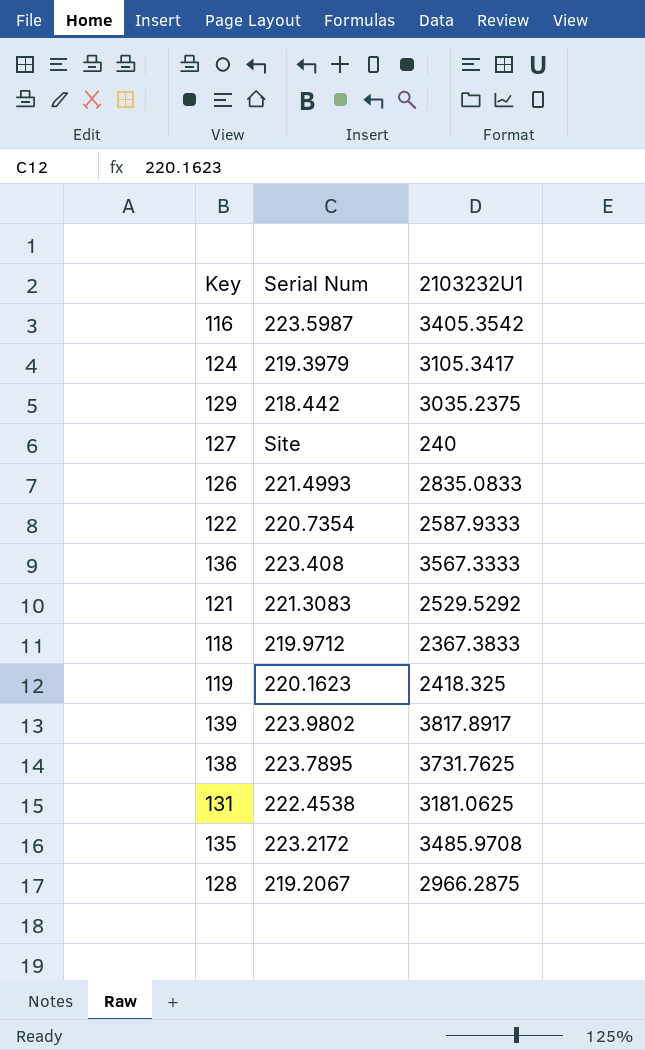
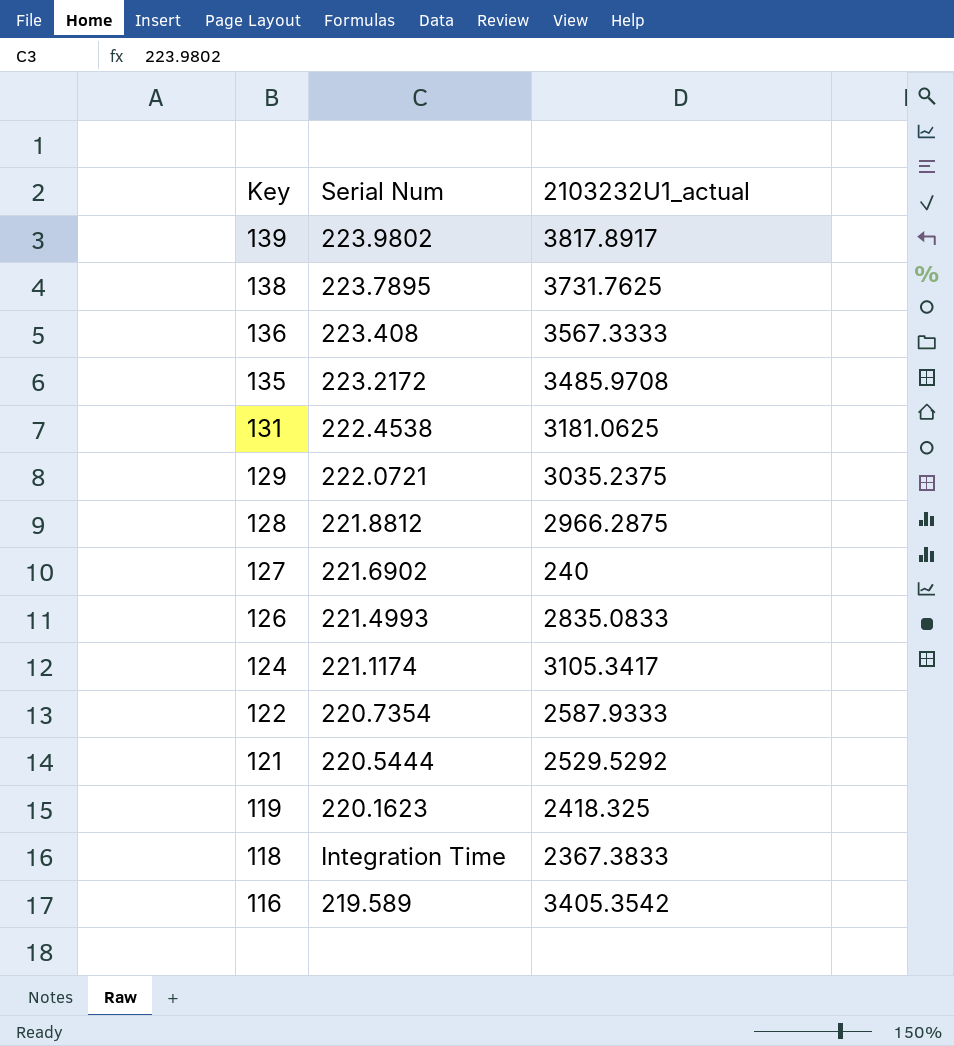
row order: none -> Key descending
column name: 2103232U1 -> 2103232U1_actual
129 | Serial Num: 218.442 -> 222.0721
128 | Serial Num: 219.2067 -> 221.8812
127 | Serial Num: Site -> 221.6902
124 | Serial Num: 219.3979 -> 221.1174
121 | Serial Num: 221.3083 -> 220.5444
118 | Serial Num: 219.9712 -> Integration Time
116 | Serial Num: 223.5987 -> 219.589

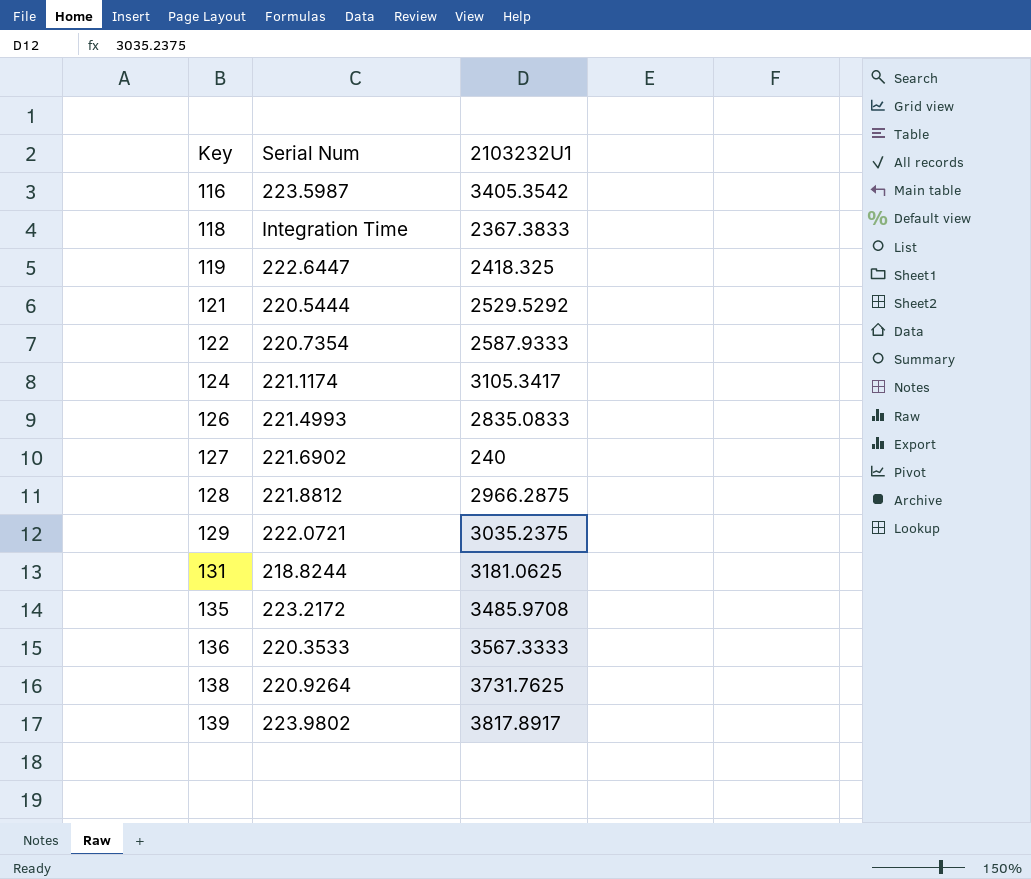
row order: Key descending -> Key ascending
column name: 2103232U1_actual -> 2103232U1
116 | Serial Num: 219.589 -> 223.5987
119 | Serial Num: 220.1623 -> 222.6447
131 | Serial Num: 222.4538 -> 218.8244
136 | Serial Num: 223.408 -> 220.3533
138 | Serial Num: 223.7895 -> 220.9264

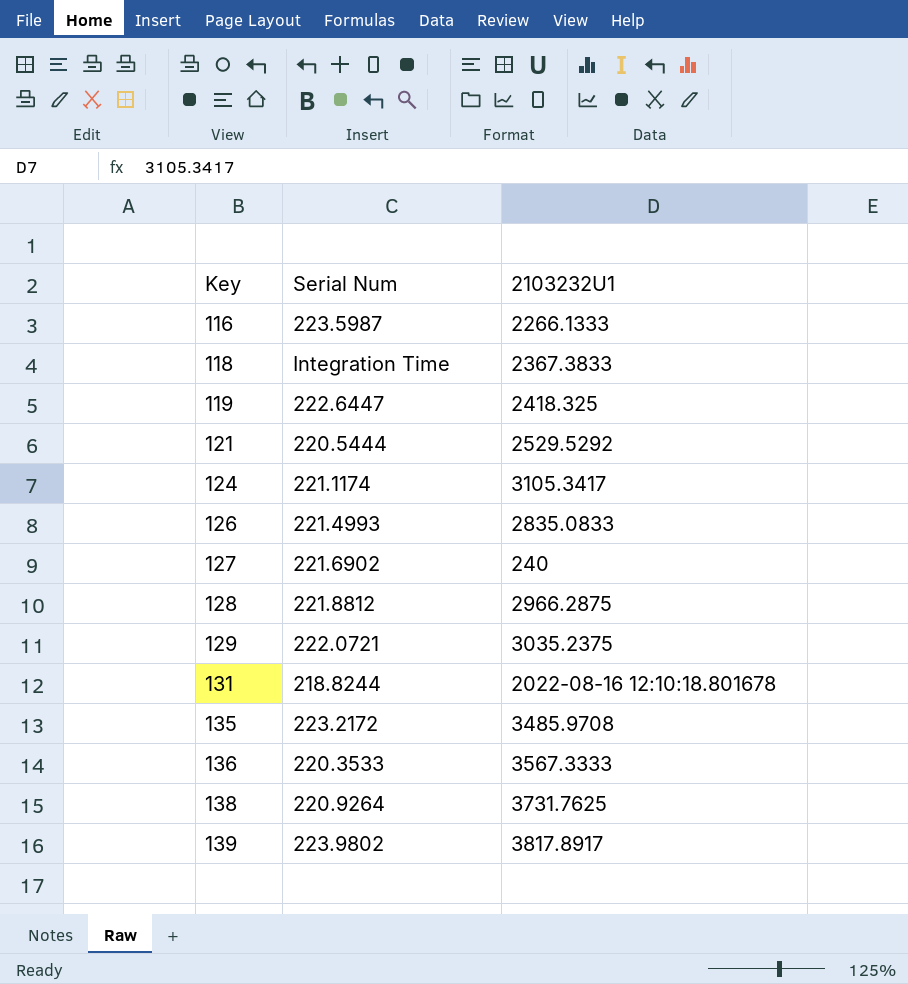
row 122: 220.7354 | 2587.9333 -> none
116 | 2103232U1: 3405.3542 -> 2266.1333
131 | 2103232U1: 3181.0625 -> 2022-08-16 12:10:18.801678

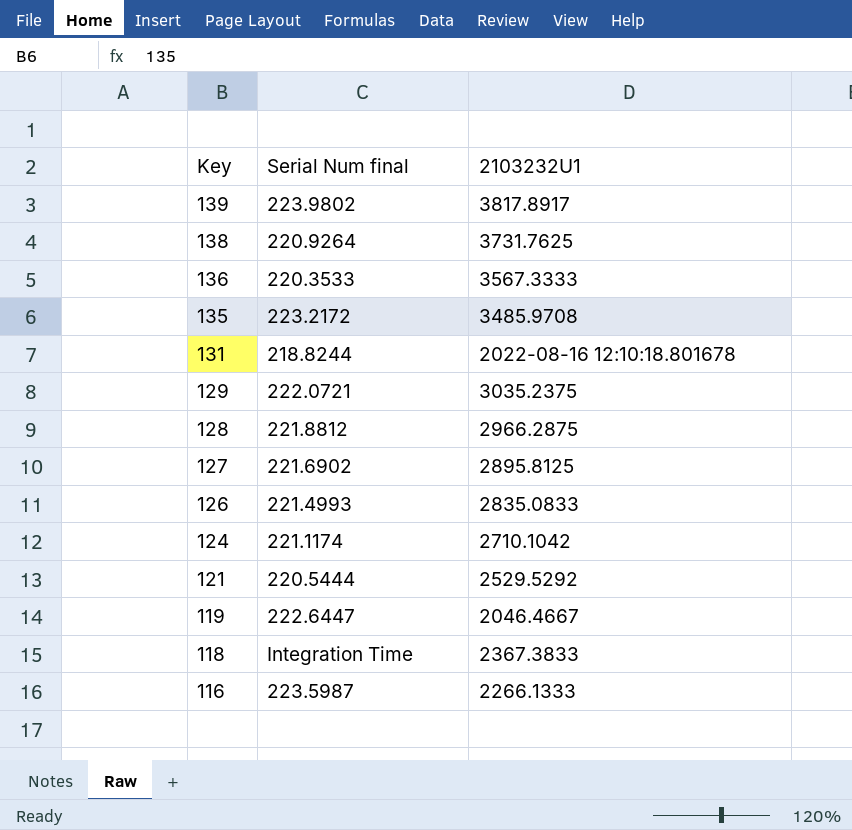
row order: Key ascending -> Key descending
column name: Serial Num -> Serial Num final
127 | 2103232U1: 240 -> 2895.8125
124 | 2103232U1: 3105.3417 -> 2710.1042
119 | 2103232U1: 2418.325 -> 2046.4667

